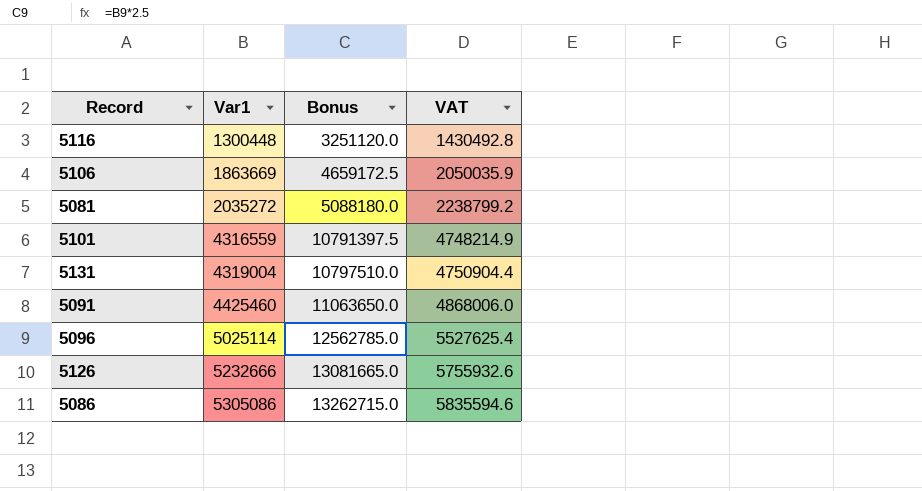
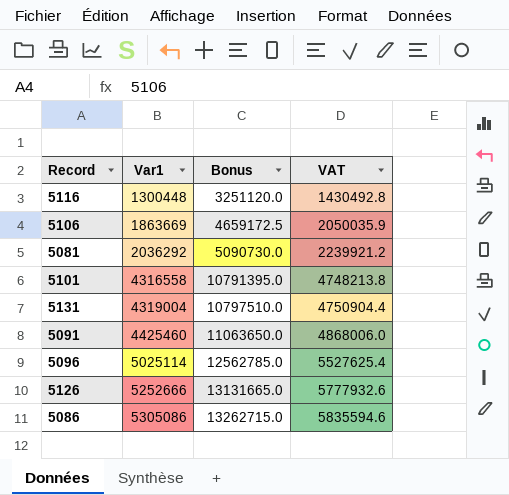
5081 | Var1: 2035272 -> 2036292
5081 | Bonus: 5088180.0 -> 5090730.0
5081 | VAT: 2238799.2 -> 2239921.2
5101 | Var1: 4316559 -> 4316558
5101 | Bonus: 10791397.5 -> 10791395.0
5101 | VAT: 4748214.9 -> 4748213.8
5126 | Var1: 5232666 -> 5252666
5126 | Bonus: 13081665.0 -> 13131665.0
5126 | VAT: 5755932.6 -> 5777932.6

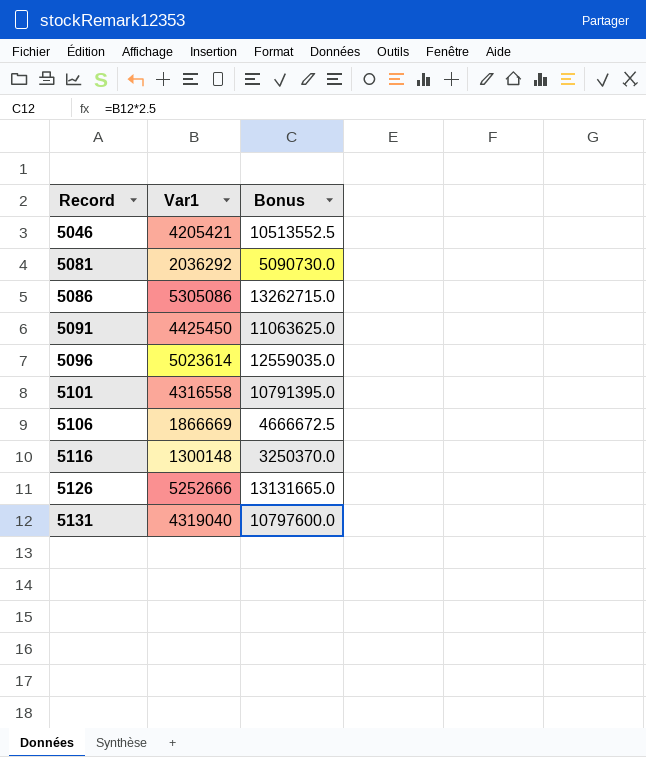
row order: Var1 ascending -> Record ascending
column VAT | formula: [Var1] * 1.1 -> none
row 5046: none -> 4205421 | 10513552.5
5091 | Var1: 4425460 -> 4425450
5091 | Bonus: 11063650.0 -> 11063625.0
5096 | Var1: 5025114 -> 5023614
5096 | Bonus: 12562785.0 -> 12559035.0
5106 | Var1: 1863669 -> 1866669
5106 | Bonus: 4659172.5 -> 4666672.5
5116 | Var1: 1300448 -> 1300148
5116 | Bonus: 3251120.0 -> 3250370.0
5131 | Var1: 4319004 -> 4319040
5131 | Bonus: 10797510.0 -> 10797600.0

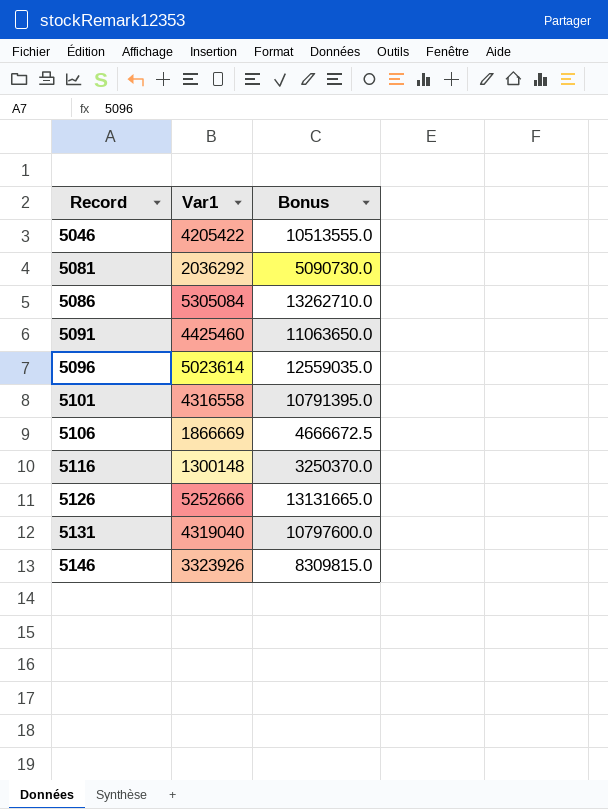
5046 | Var1: 4205421 -> 4205422
5046 | Bonus: 10513552.5 -> 10513555.0
5086 | Var1: 5305086 -> 5305084
5086 | Bonus: 13262715.0 -> 13262710.0
5091 | Var1: 4425450 -> 4425460
5091 | Bonus: 11063625.0 -> 11063650.0
row 5146: none -> 3323926 | 8309815.0

